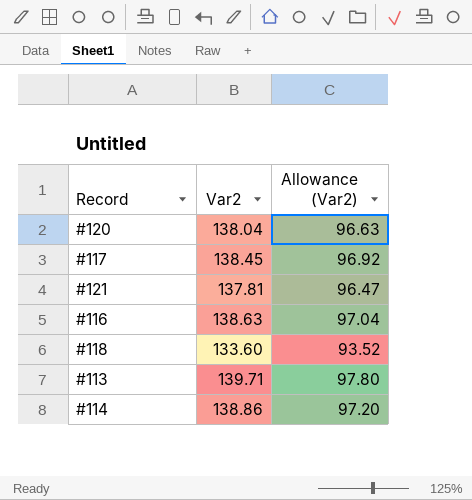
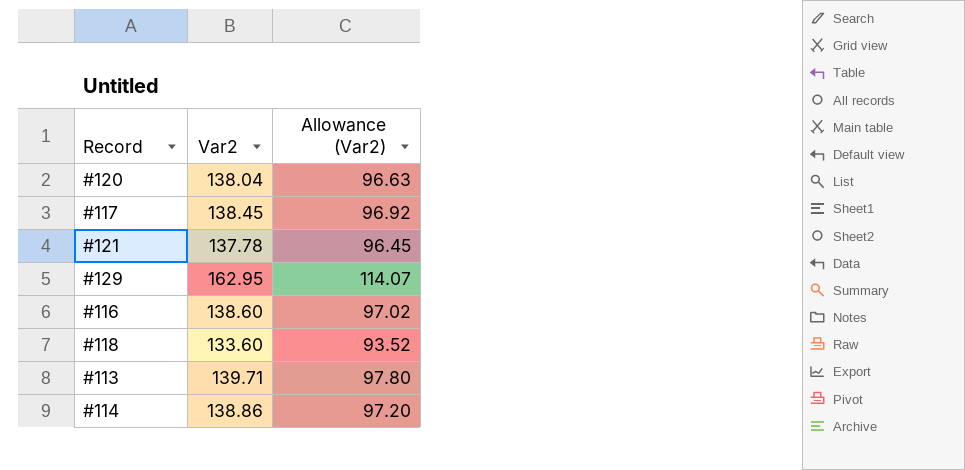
#121 | Var2: 137.81 -> 137.78
#121 | Allowance (Var2): 96.47 -> 96.45
row #129: none -> 162.95 | 114.07
#116 | Var2: 138.63 -> 138.60
#116 | Allowance (Var2): 97.04 -> 97.02

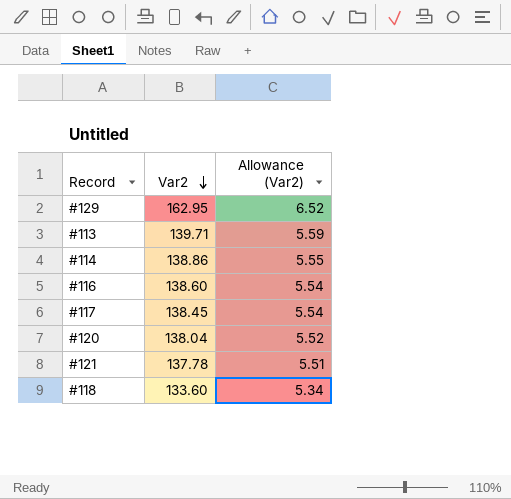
row order: none -> Var2 descending
column Allowance (Var2) | formula: [Var2] * 0.7 -> [Var2] * 0.04

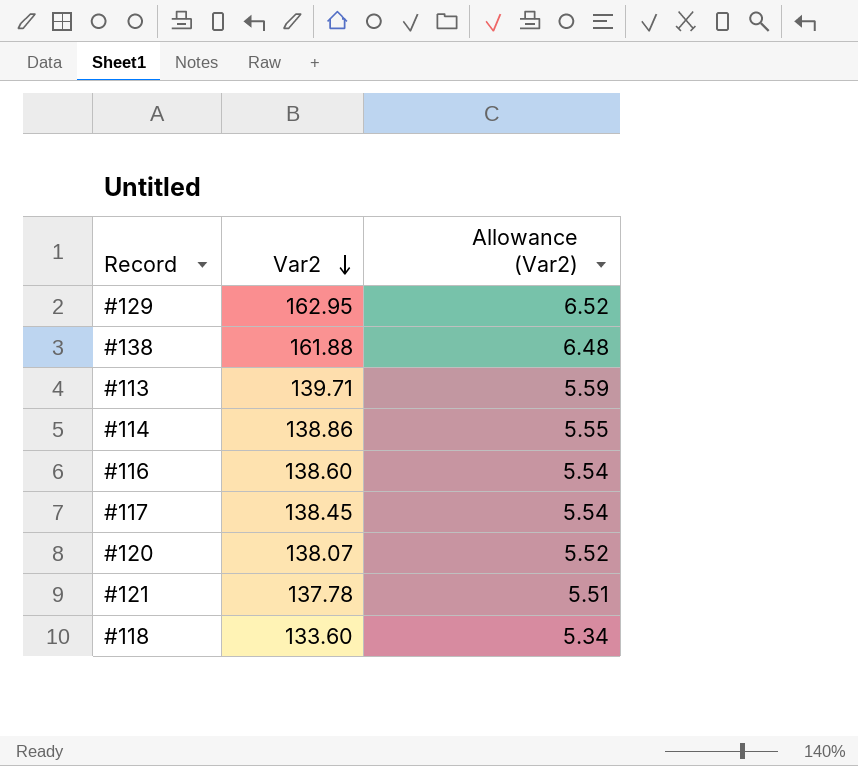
row #138: none -> 161.88 | 6.48
#120 | Var2: 138.04 -> 138.07

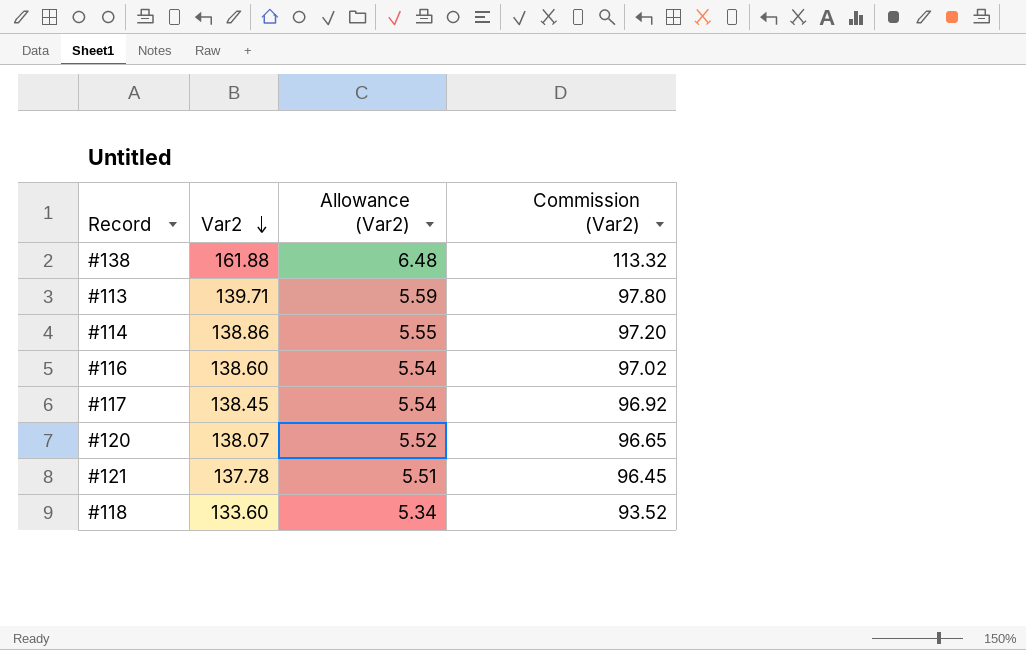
column Commission (Var2) | formula: none -> [Var2] * 0.7
row #129: 162.95 | 6.52 -> none

